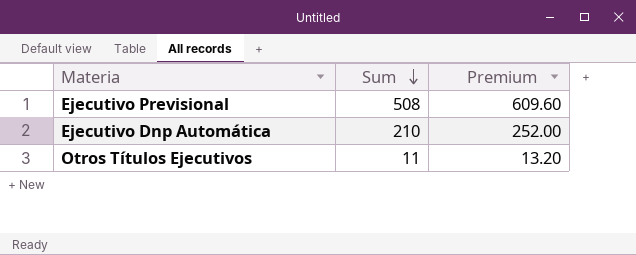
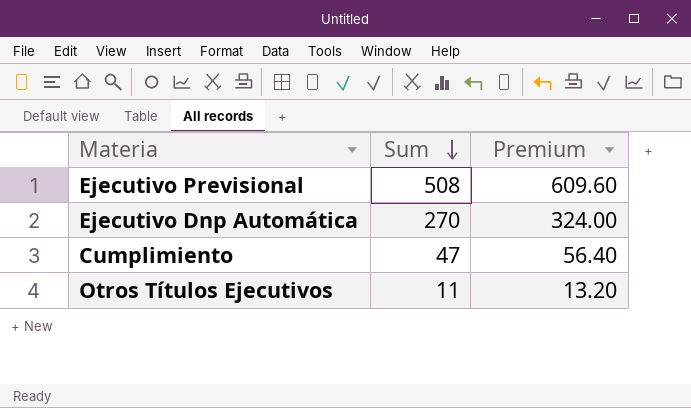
Ejecutivo Dnp Automática | Sum: 210 -> 270
Ejecutivo Dnp Automática | Premium: 252.00 -> 324.00
row Cumplimiento: none -> 47 | 56.40

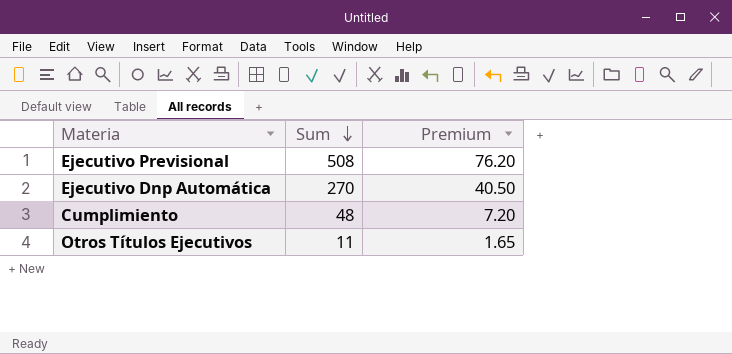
column Premium | formula: [Sum] * 1.2 -> [Sum] * 0.15
Cumplimiento | Sum: 47 -> 48

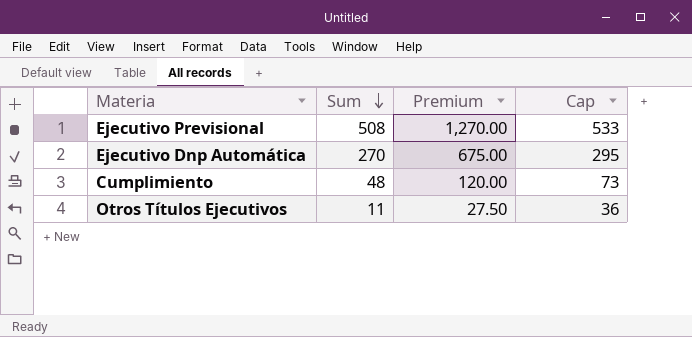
column Premium | formula: [Sum] * 0.15 -> [Sum] * 2.5
column Cap | formula: none -> [Sum] + 25

